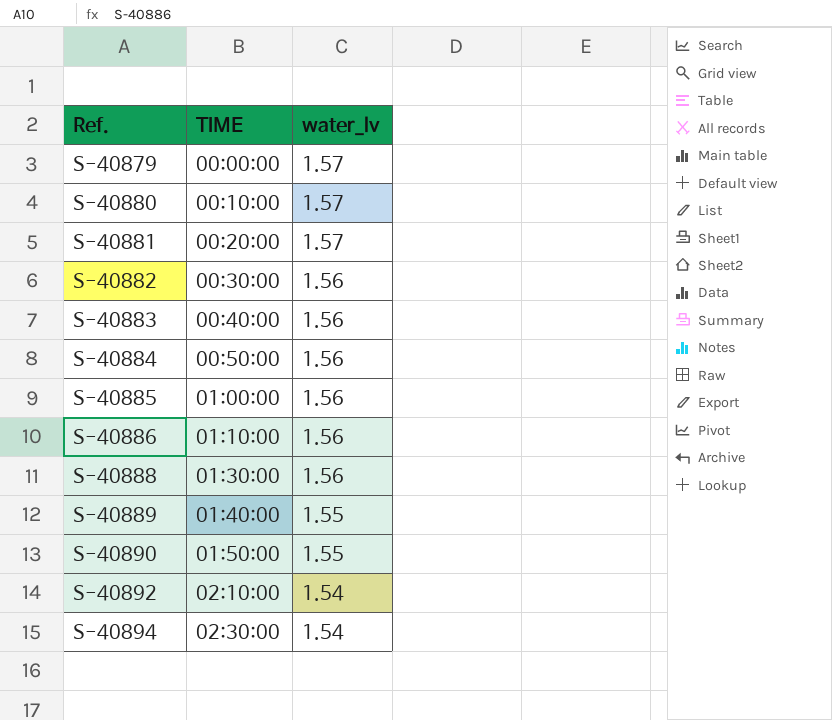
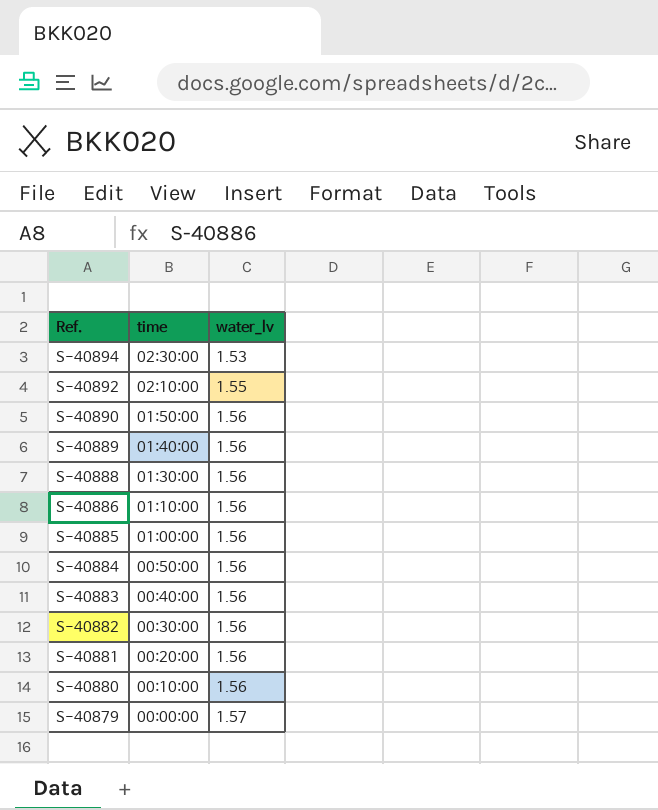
row order: Ref. ascending -> Ref. descending
column name: TIME -> time
S-40894 | water_lv: 1.54 -> 1.53
S-40892 | water_lv: 1.54 -> 1.55
S-40890 | water_lv: 1.55 -> 1.56
S-40889 | water_lv: 1.55 -> 1.56
S-40881 | water_lv: 1.57 -> 1.56
S-40880 | water_lv: 1.57 -> 1.56

